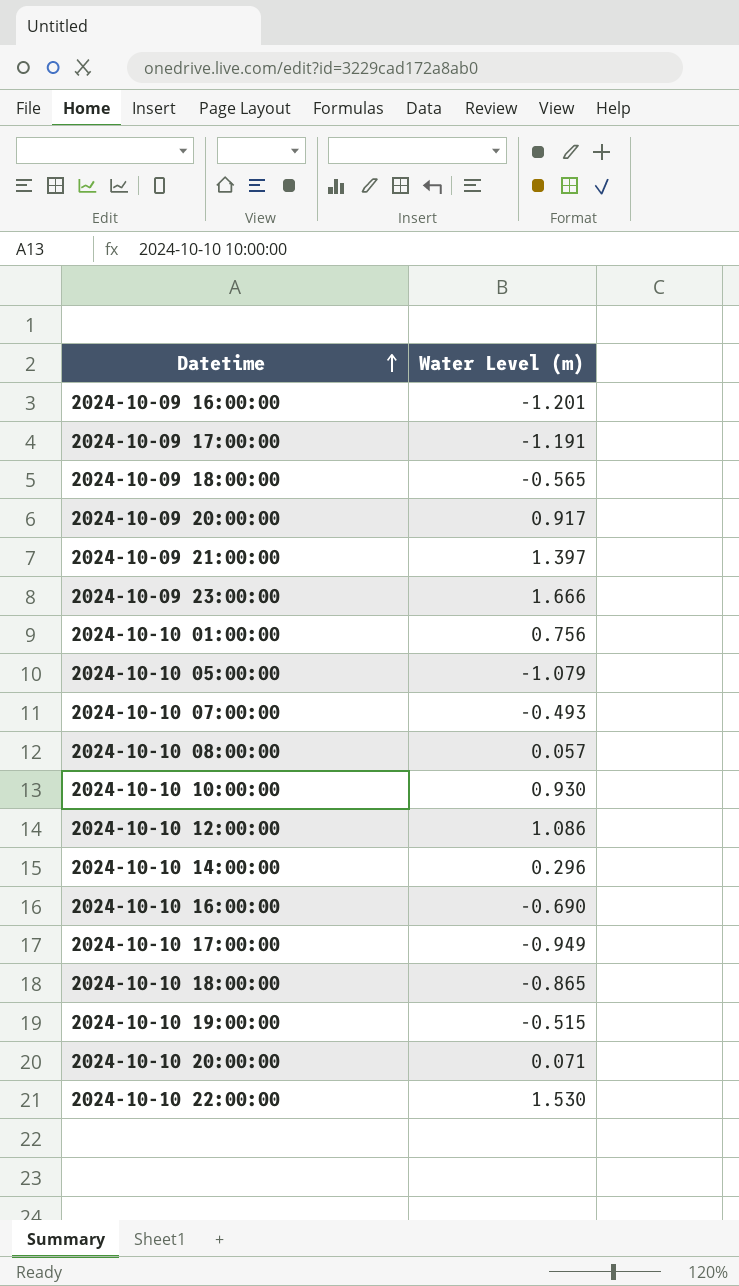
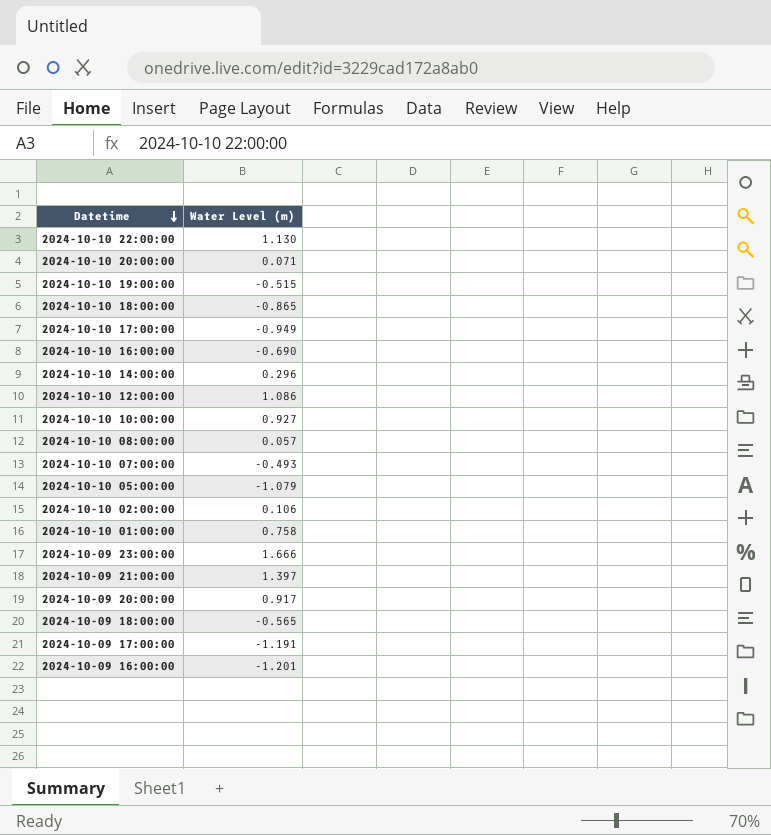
row order: Datetime ascending -> Datetime descending
2024-10-10 22:00:00 | Water Level (m): 1.530 -> 1.130
2024-10-10 10:00:00 | Water Level (m): 0.930 -> 0.927
row 2024-10-10 02:00:00: none -> 0.106
2024-10-10 01:00:00 | Water Level (m): 0.756 -> 0.758

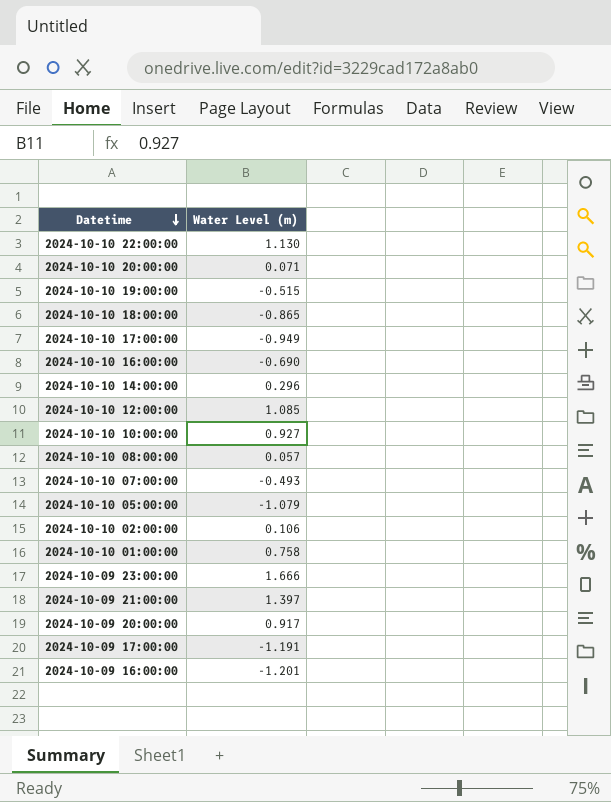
row 2024-10-09 18:00:00: -0.565 -> none
2024-10-10 12:00:00 | Water Level (m): 1.086 -> 1.085

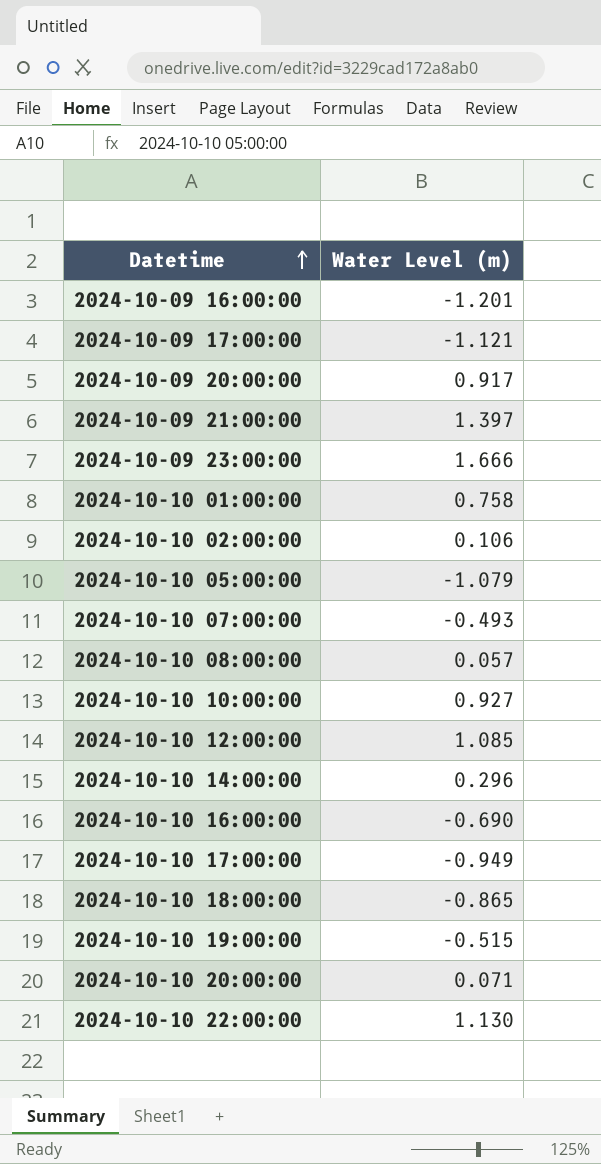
row order: Datetime descending -> Datetime ascending
2024-10-09 17:00:00 | Water Level (m): -1.191 -> -1.121

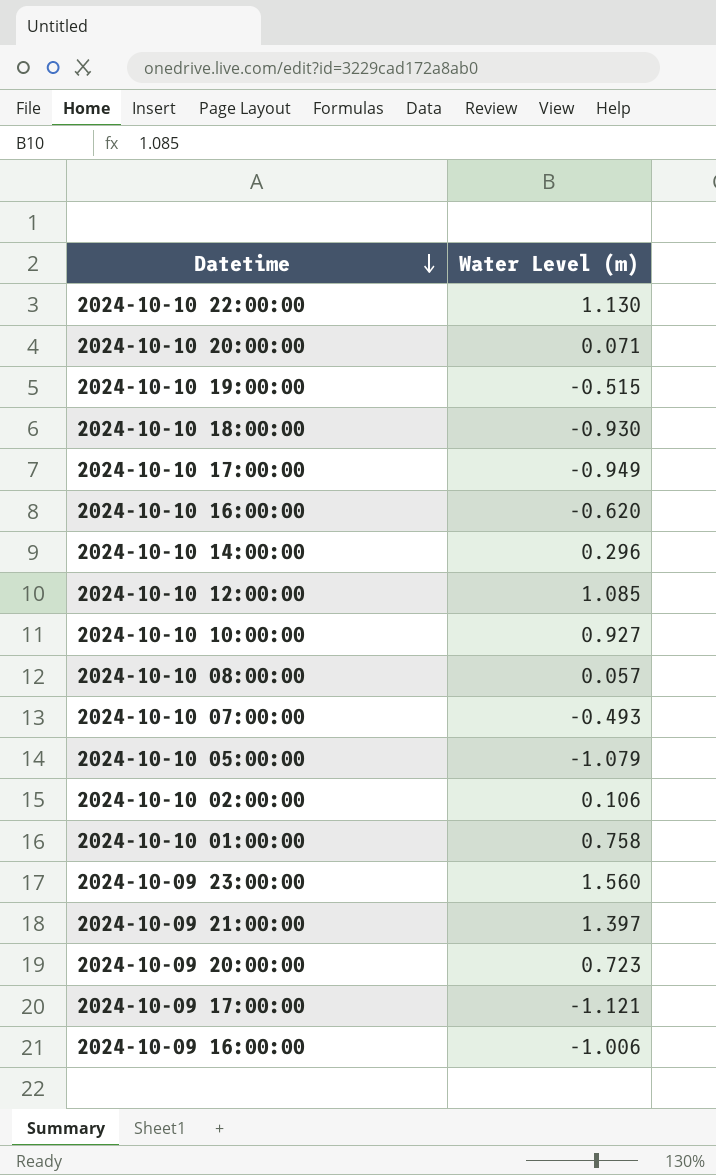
row order: Datetime ascending -> Datetime descending
2024-10-10 18:00:00 | Water Level (m): -0.865 -> -0.930
2024-10-10 16:00:00 | Water Level (m): -0.690 -> -0.620
2024-10-09 23:00:00 | Water Level (m): 1.666 -> 1.560
2024-10-09 20:00:00 | Water Level (m): 0.917 -> 0.723
2024-10-09 16:00:00 | Water Level (m): -1.201 -> -1.006

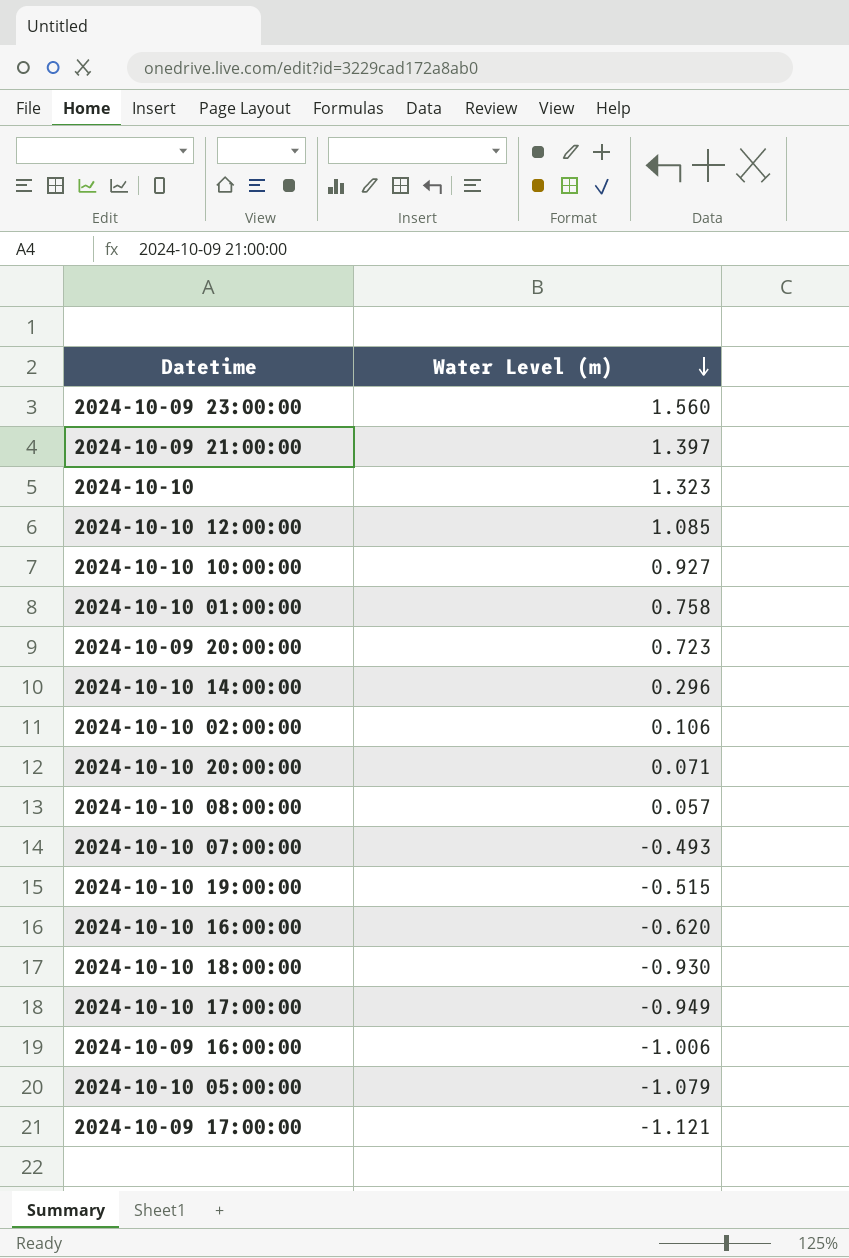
row order: Datetime descending -> Water Level (m) descending
row 2024-10-10 22:00:00: 1.130 -> none
row 2024-10-10: none -> 1.323

